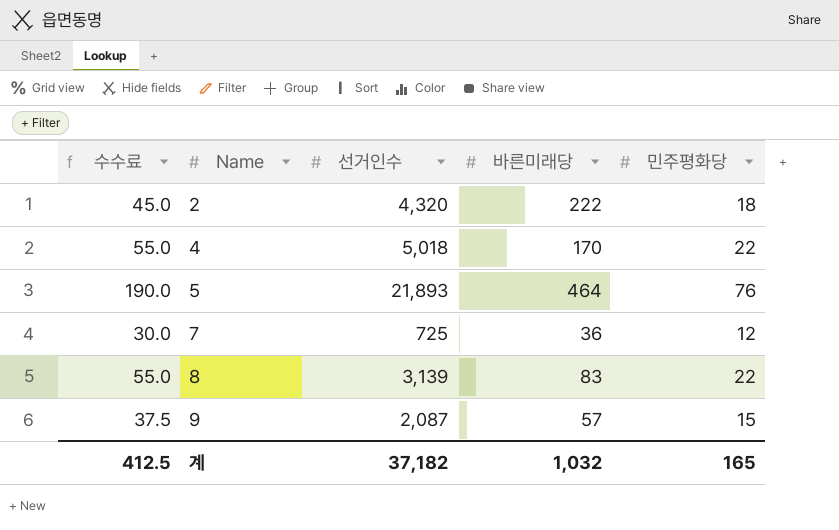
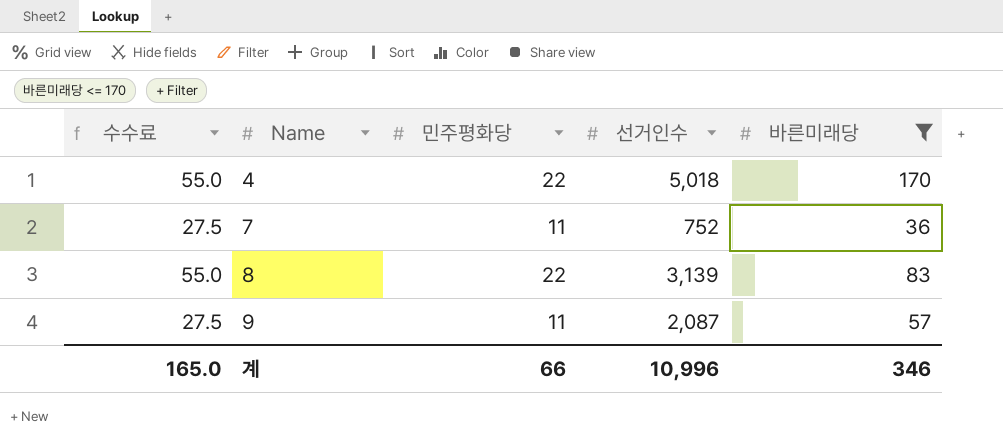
filter: none -> 바른미래당 <= 170
column 민주평화당 | position: 5 -> 3
7 | 수수료: 30.0 -> 27.5
7 | 민주평화당: 12 -> 11
7 | 선거인수: 725 -> 752
9 | 수수료: 37.5 -> 27.5
9 | 민주평화당: 15 -> 11
계 | 수수료: 412.5 -> 165.0
계 | 민주평화당: 165 -> 66
계 | 선거인수: 37,182 -> 10,996
계 | 바른미래당: 1,032 -> 346

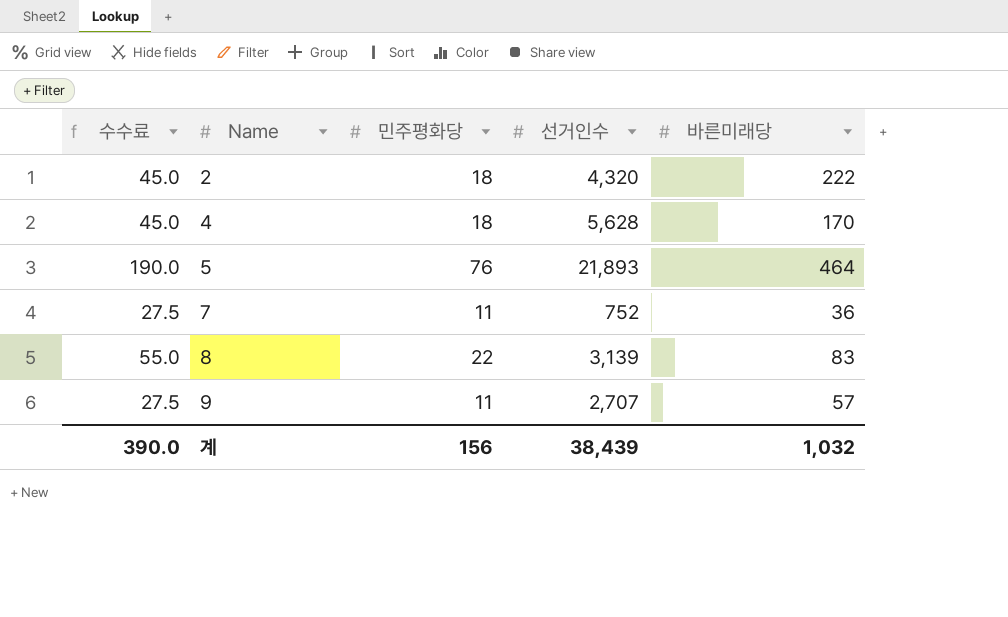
filter: 바른미래당 <= 170 -> none
4 | 수수료: 55.0 -> 45.0
4 | 민주평화당: 22 -> 18
4 | 선거인수: 5,018 -> 5,628
9 | 선거인수: 2,087 -> 2,707
계 | 수수료: 165.0 -> 390.0
계 | 민주평화당: 66 -> 156
계 | 선거인수: 10,996 -> 38,439
계 | 바른미래당: 346 -> 1,032

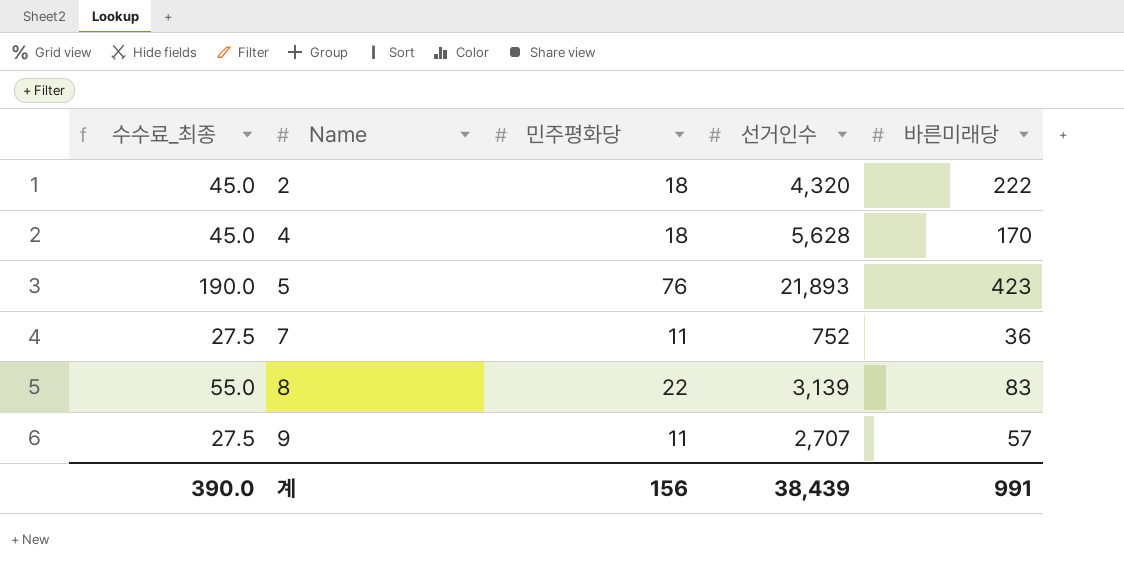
column name: 수수료 -> 수수료_최종
5 | 바른미래당: 464 -> 423
계 | 바른미래당: 1,032 -> 991

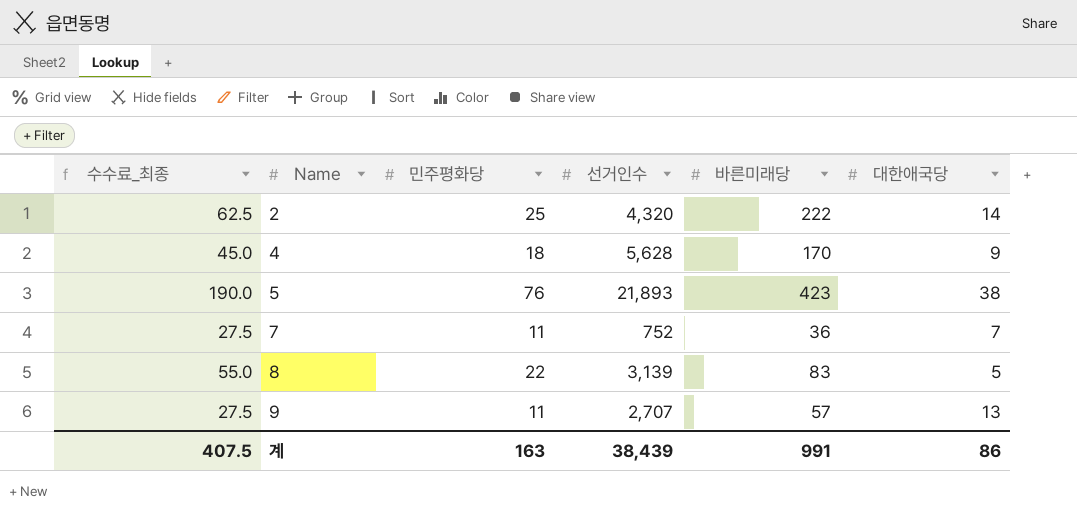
column 대한애국당 | position: none -> 6
2 | 수수료_최종: 45.0 -> 62.5
2 | 민주평화당: 18 -> 25
계 | 수수료_최종: 390.0 -> 407.5
계 | 민주평화당: 156 -> 163

